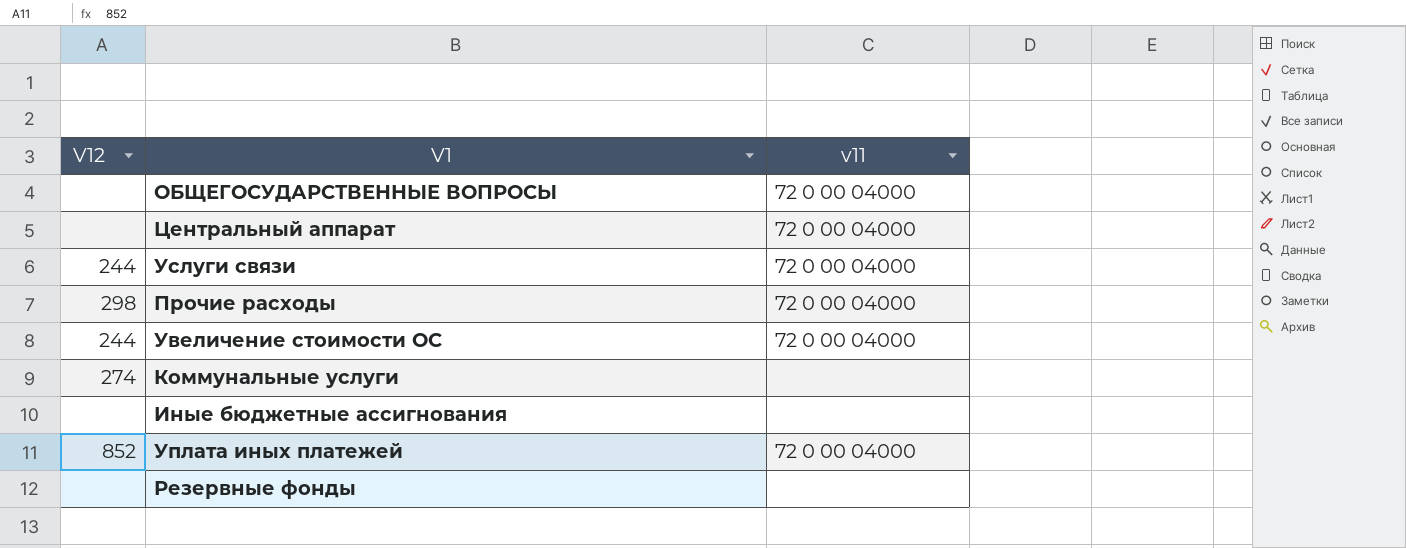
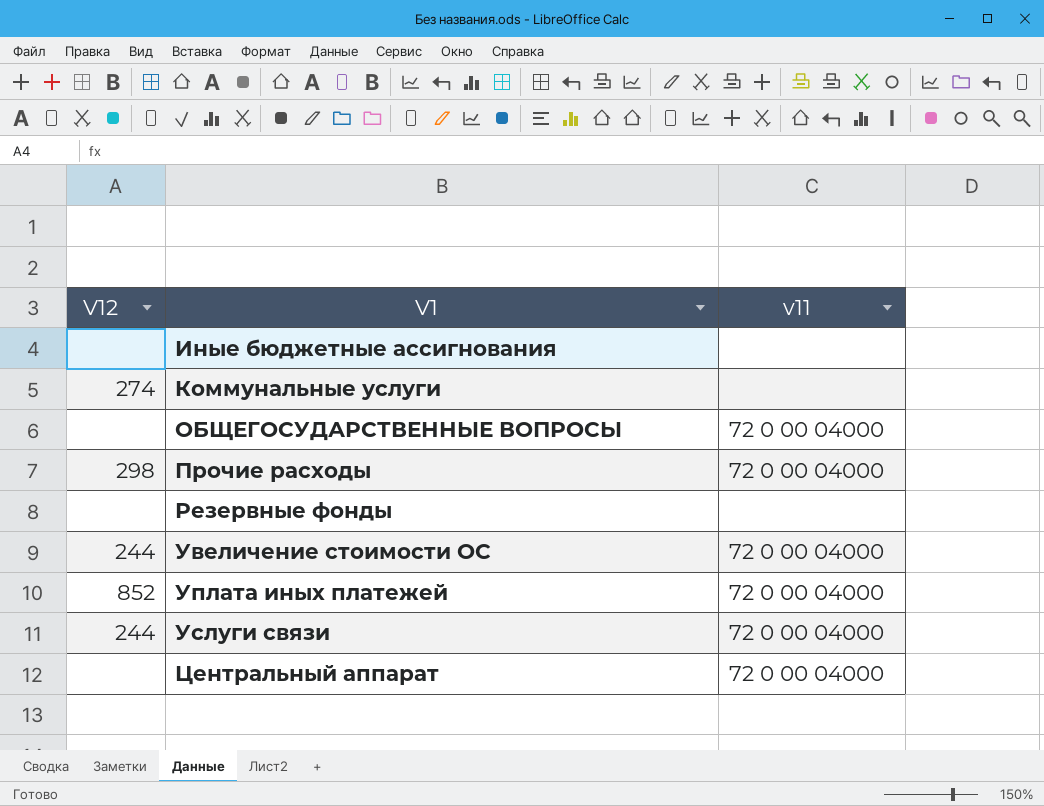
row order: none -> V1 ascending

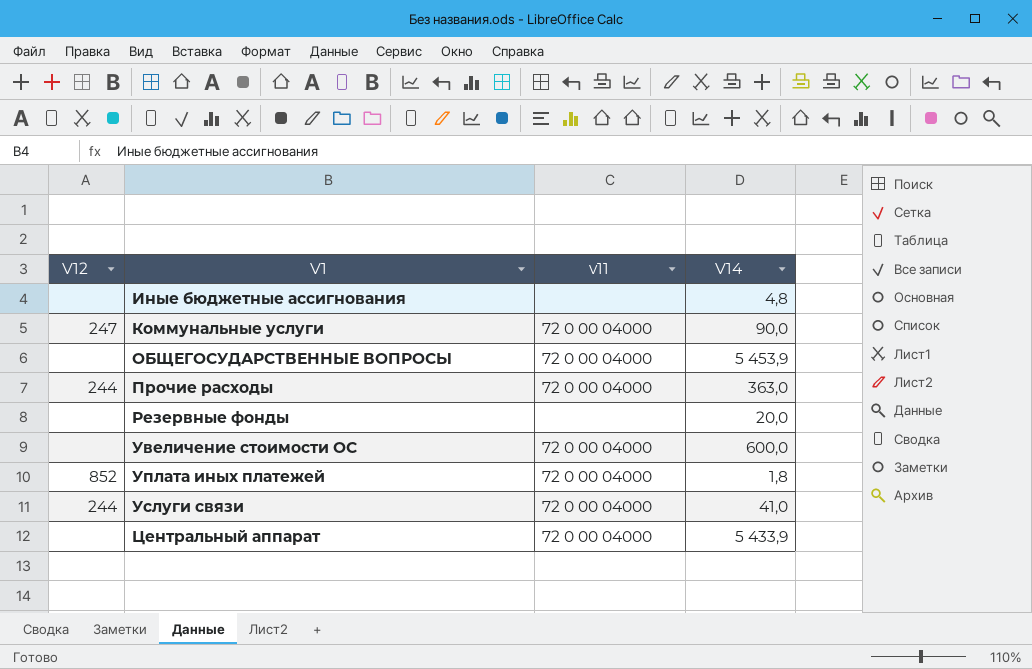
column V14 | position: none -> 4
Коммунальные услуги | V12: 274 -> 247
Коммунальные услуги | v11: none -> 72 0 00 04000
Прочие расходы | V12: 298 -> 244
Увеличение стоимости ОС | V12: 244 -> none

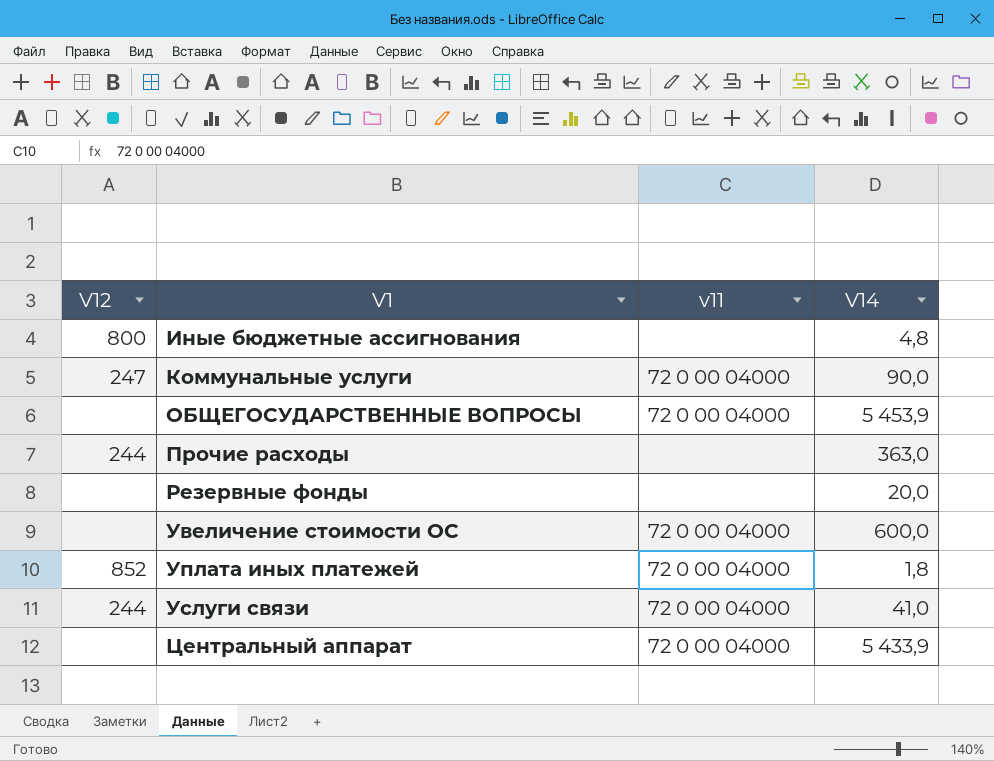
Иные бюджетные ассигнования | V12: none -> 800
Прочие расходы | v11: 72 0 00 04000 -> none

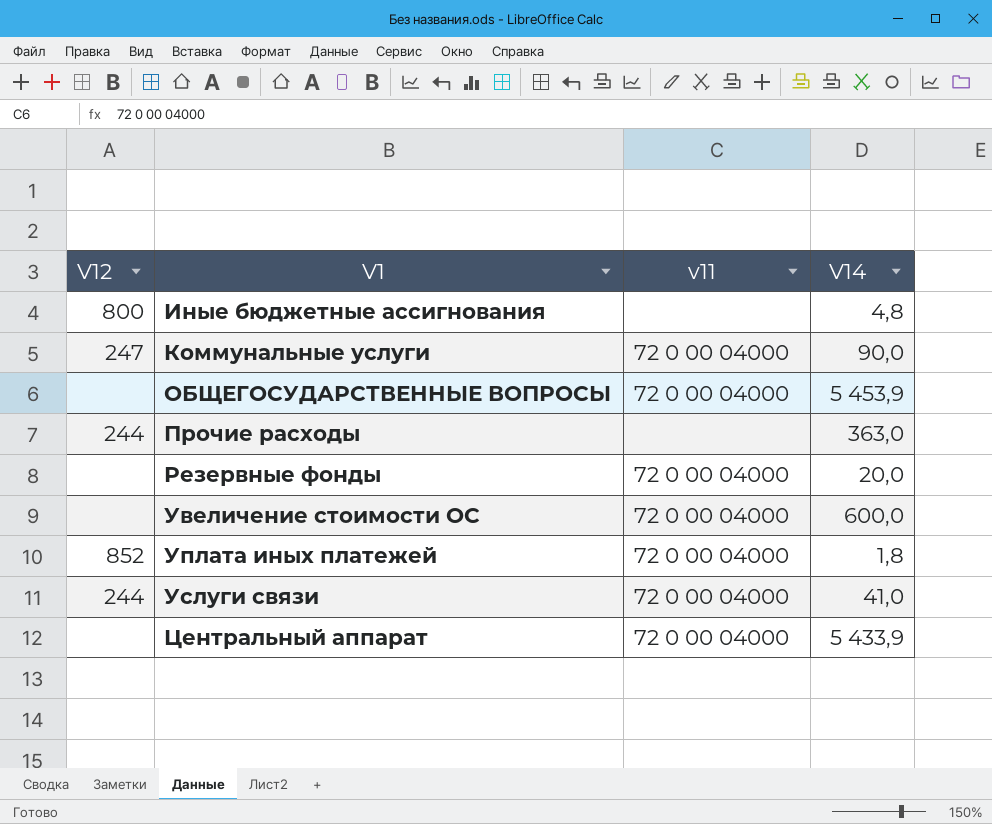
Резервные фонды | v11: none -> 72 0 00 04000

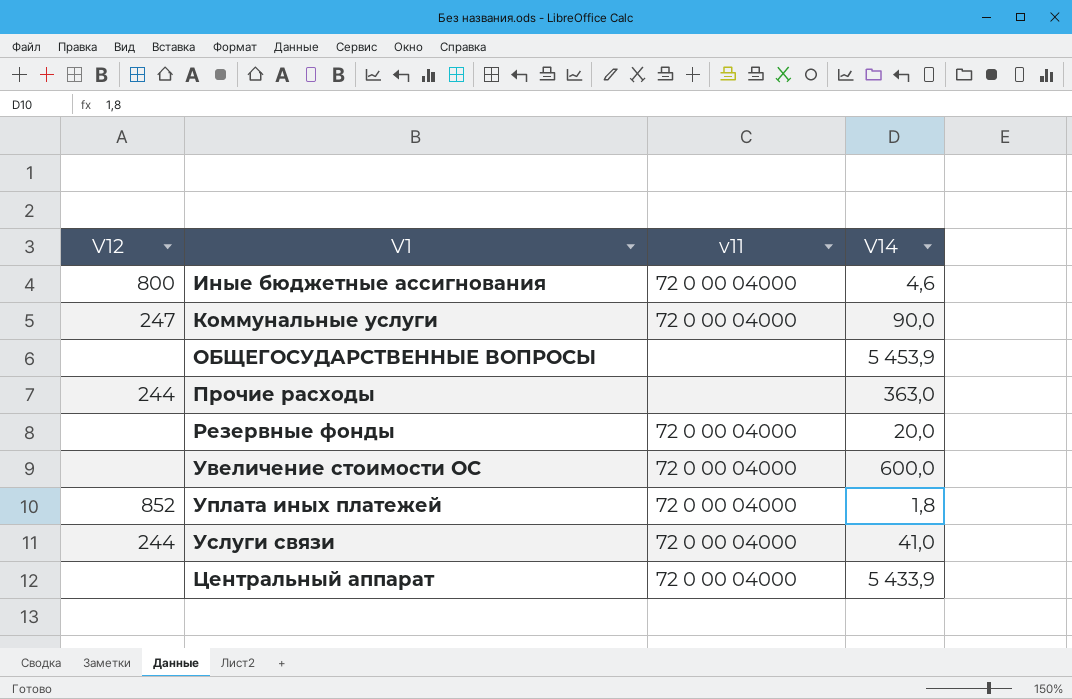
Иные бюджетные ассигнования | v11: none -> 72 0 00 04000
Иные бюджетные ассигнования | V14: 4,8 -> 4,6
ОБЩЕГОСУДАРСТВЕННЫЕ ВОПРОСЫ | v11: 72 0 00 04000 -> none

